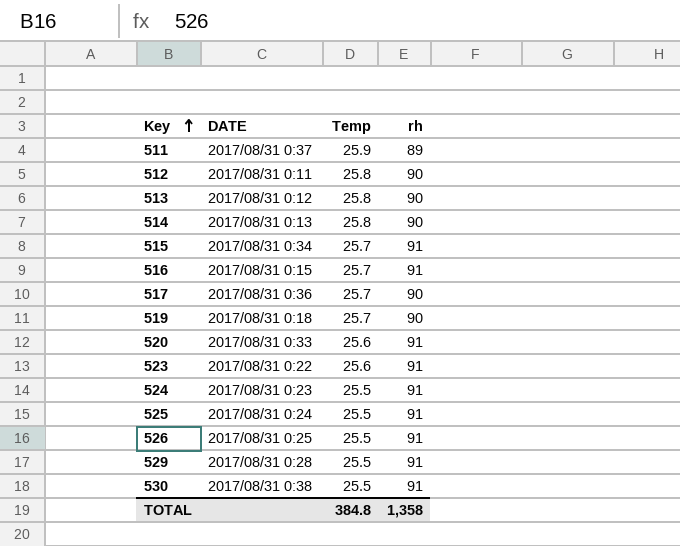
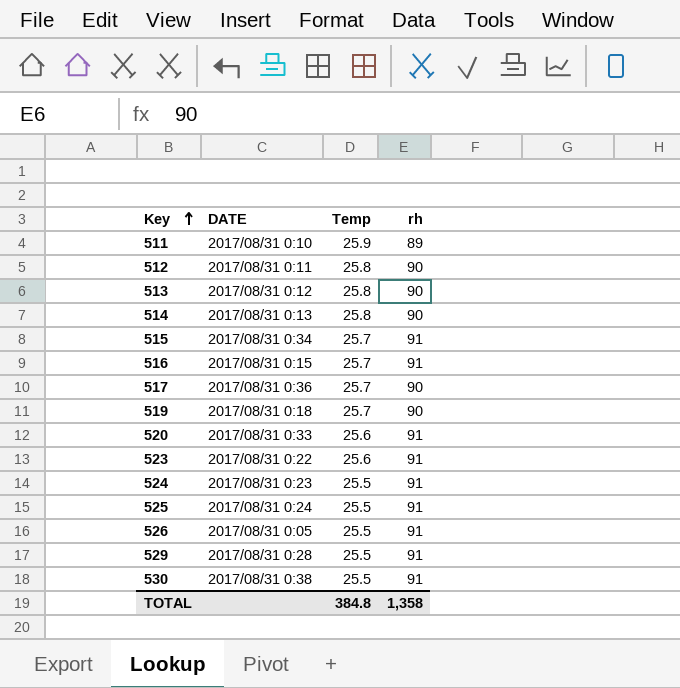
511 | DATE: 2017/08/31 0:37 -> 2017/08/31 0:10
526 | DATE: 2017/08/31 0:25 -> 2017/08/31 0:05

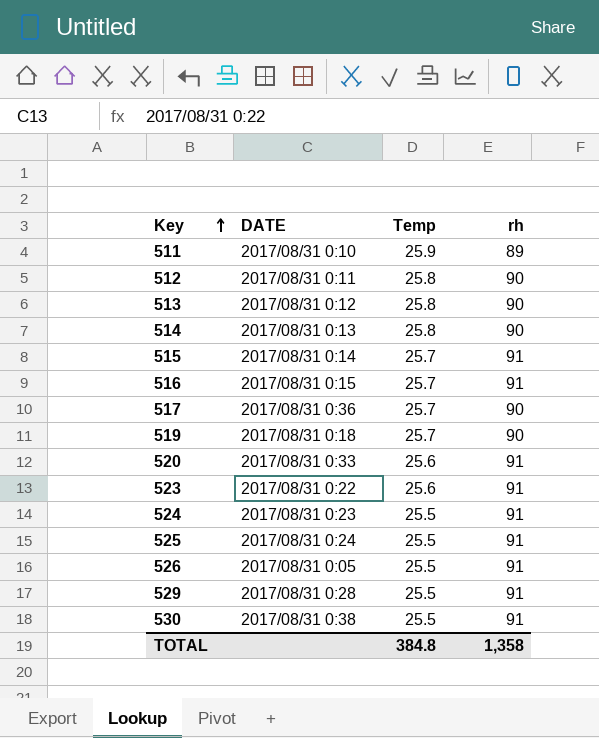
515 | DATE: 2017/08/31 0:34 -> 2017/08/31 0:14

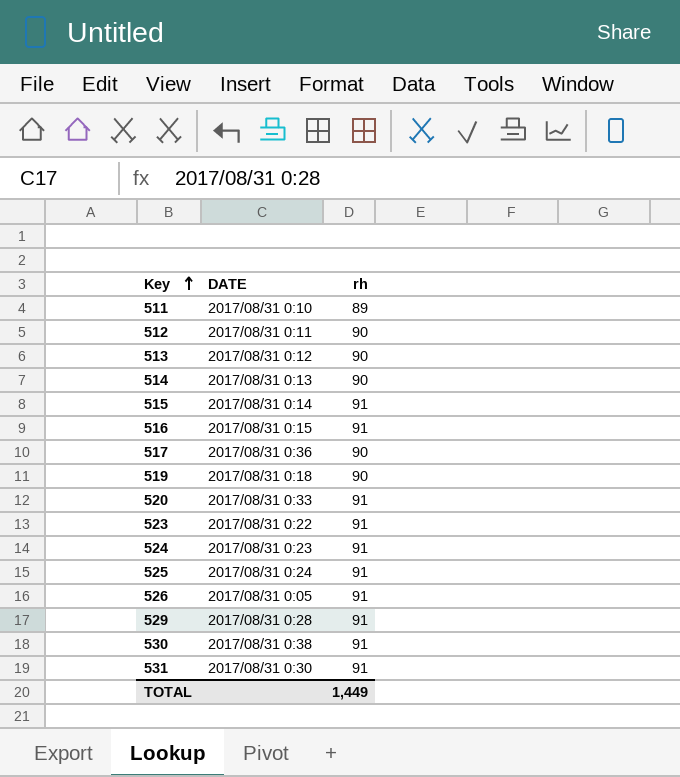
column Temp | position: 3 -> none
row 531: none -> 2017/08/31 0:30 | 91
TOTAL | rh: 1,358 -> 1,449

